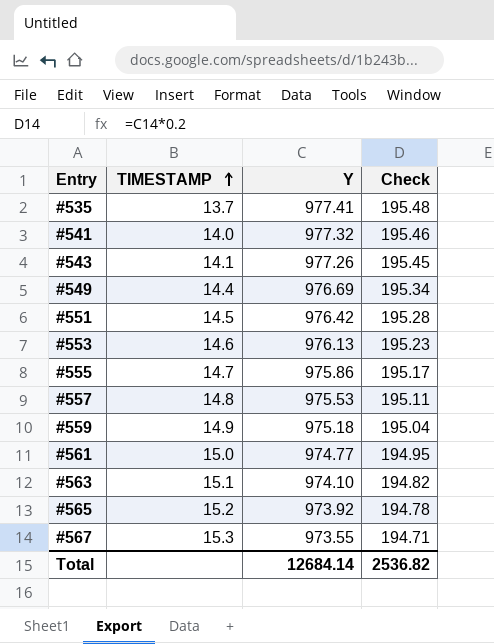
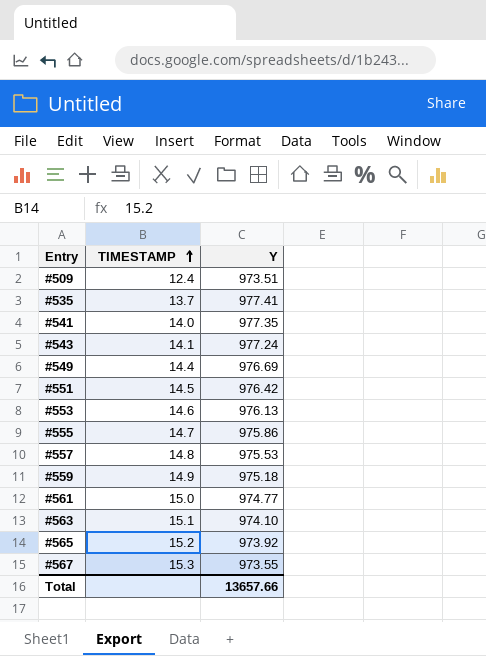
column Check | formula: [Y] * 0.2 -> none
row #509: none -> 12.4 | 973.51
#541 | Y: 977.32 -> 977.35
#543 | Y: 977.26 -> 977.24
Total | Y: 12684.14 -> 13657.66

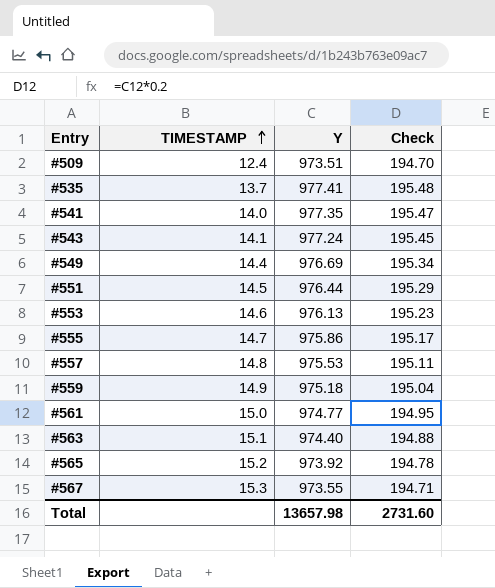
column Check | formula: none -> [Y] * 0.2
#551 | Y: 976.42 -> 976.44
#563 | Y: 974.10 -> 974.40
Total | Y: 13657.66 -> 13657.98

